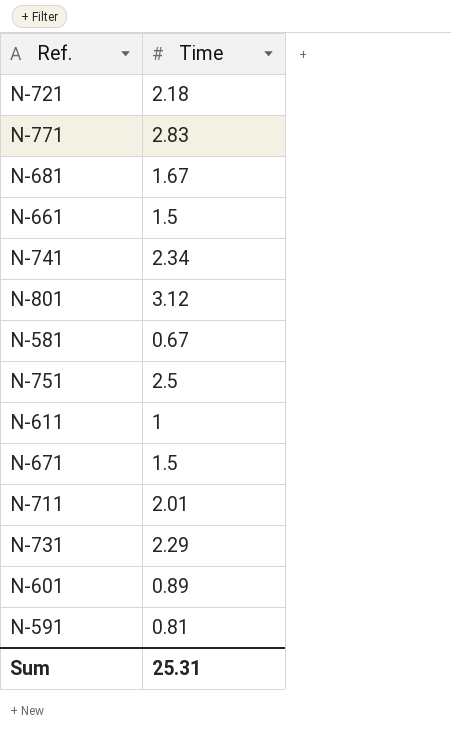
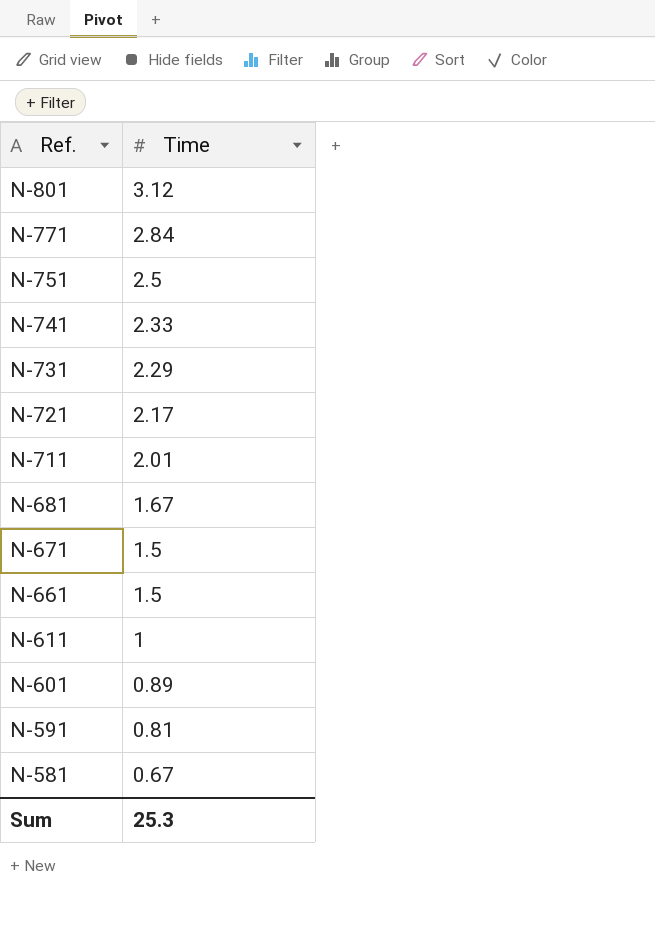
row order: none -> Ref. descending
N-771 | Time: 2.83 -> 2.84
N-741 | Time: 2.34 -> 2.33
N-721 | Time: 2.18 -> 2.17
Sum | Time: 25.31 -> 25.3

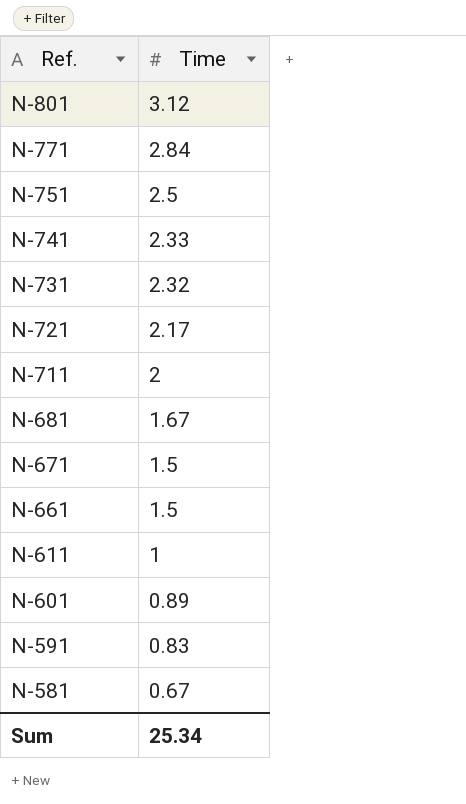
N-731 | Time: 2.29 -> 2.32
N-711 | Time: 2.01 -> 2
N-591 | Time: 0.81 -> 0.83
Sum | Time: 25.3 -> 25.34

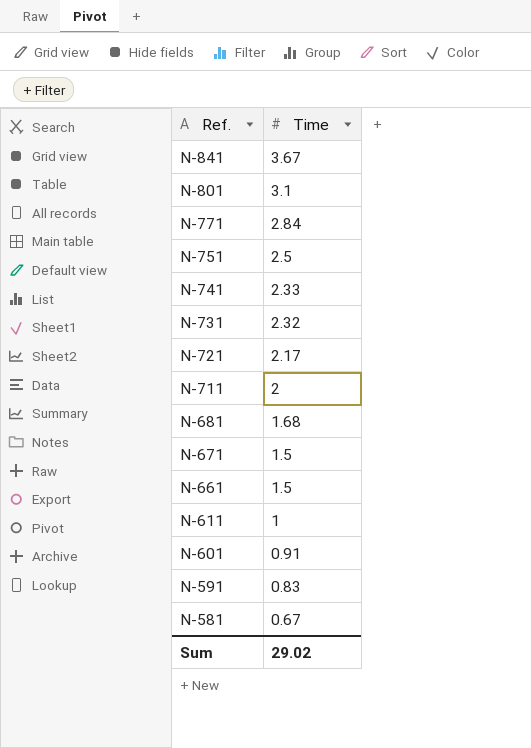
row N-841: none -> 3.67
N-801 | Time: 3.12 -> 3.1
N-681 | Time: 1.67 -> 1.68
N-601 | Time: 0.89 -> 0.91
Sum | Time: 25.34 -> 29.02

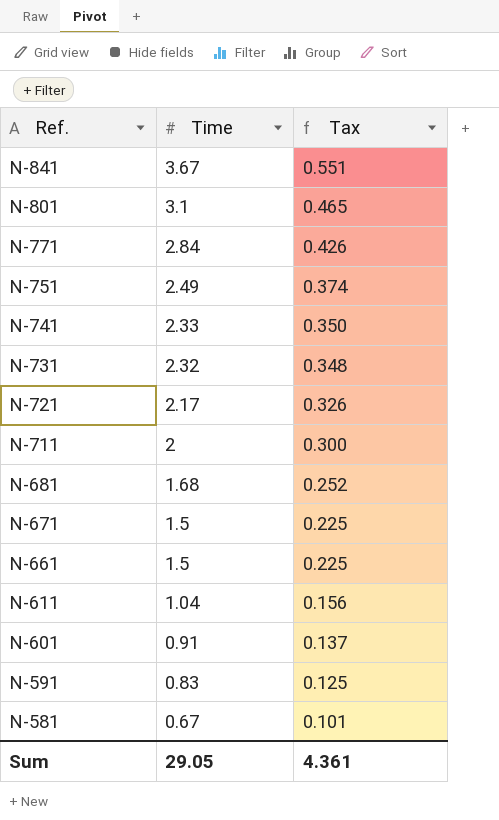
column Tax | formula: none -> [Time] * 0.15
N-751 | Time: 2.5 -> 2.49
N-611 | Time: 1 -> 1.04
Sum | Time: 29.02 -> 29.05

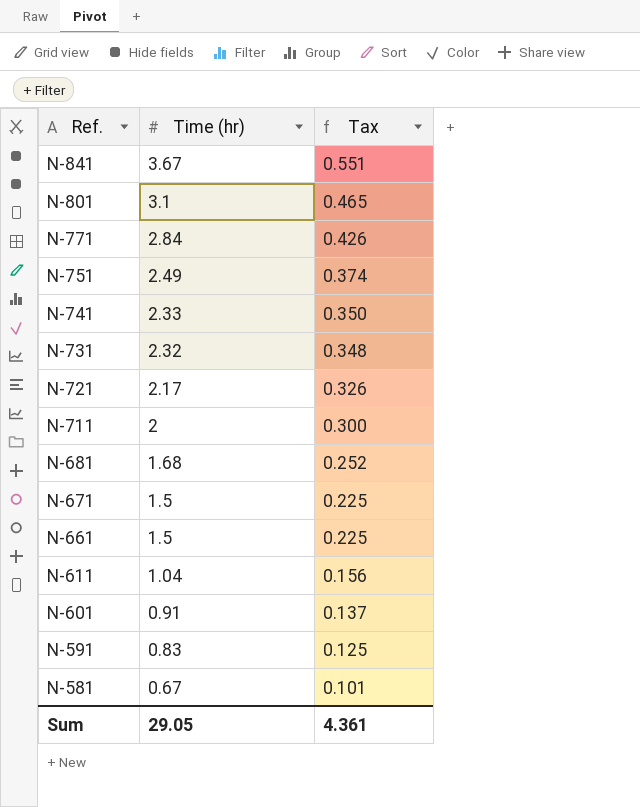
column name: Time -> Time (hr)

